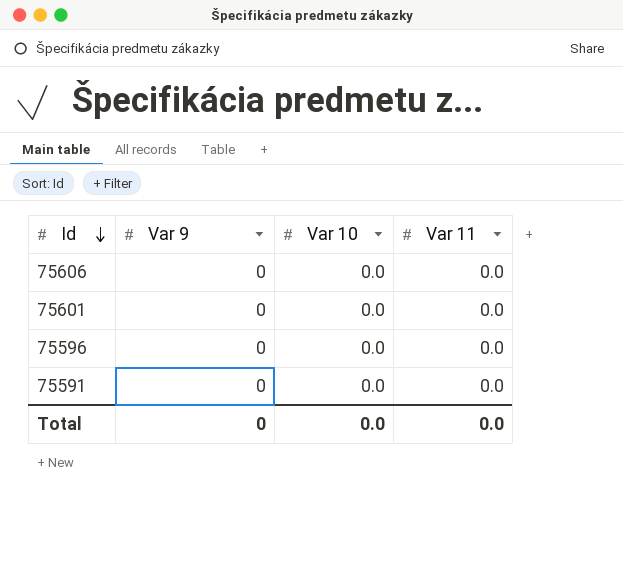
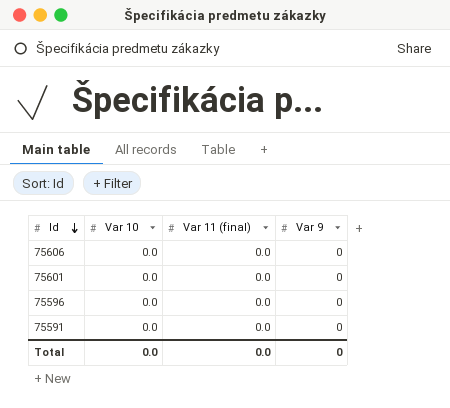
column name: Var 11 -> Var 11 (final)
column Var 9 | position: 2 -> 4

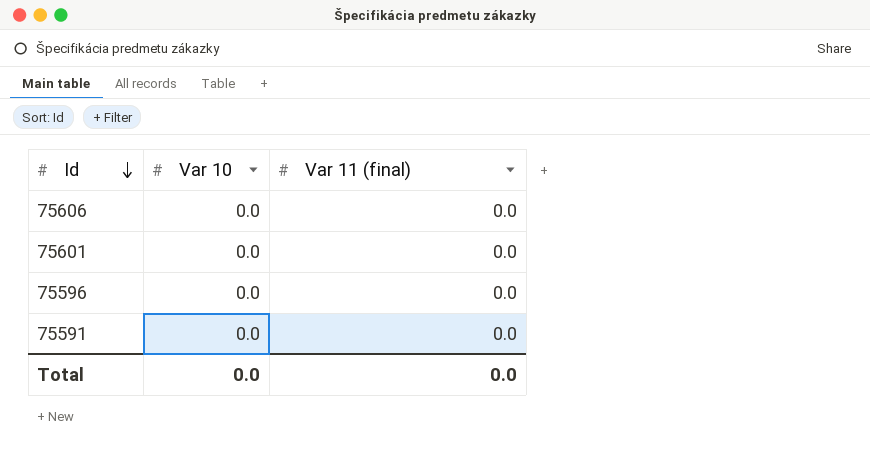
column Var 9 | position: 4 -> none

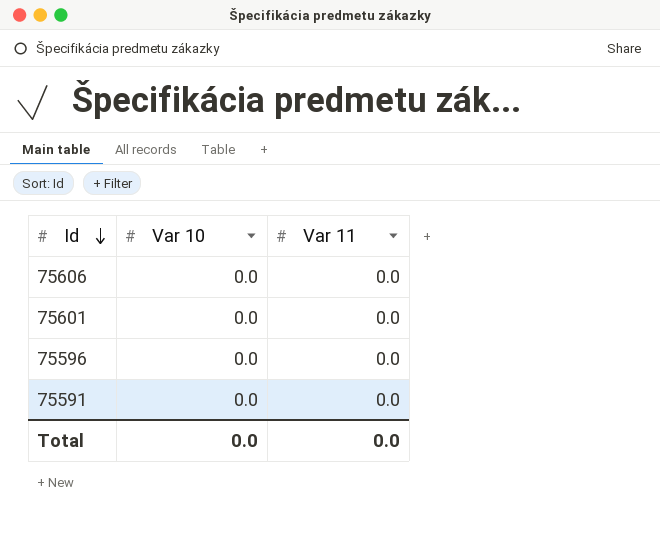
column name: Var 11 (final) -> Var 11

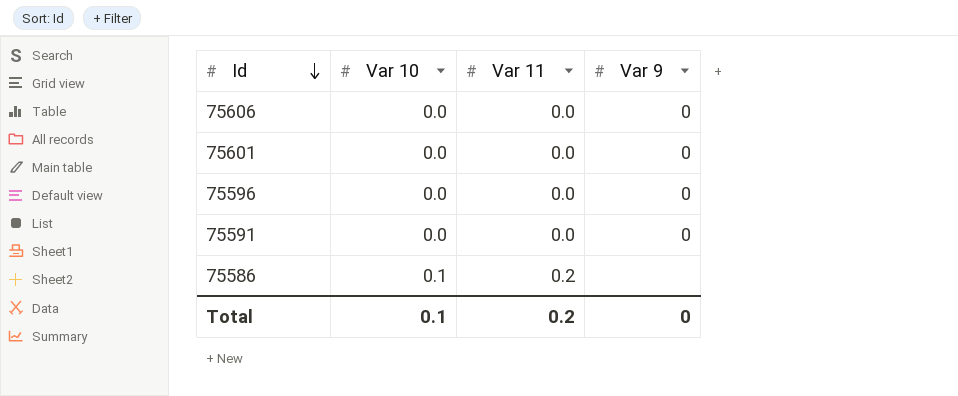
column Var 9 | position: none -> 4
row 75586: none -> 0.1 | 0.2 | none
Total | Var 10: 0.0 -> 0.1
Total | Var 11: 0.0 -> 0.2

